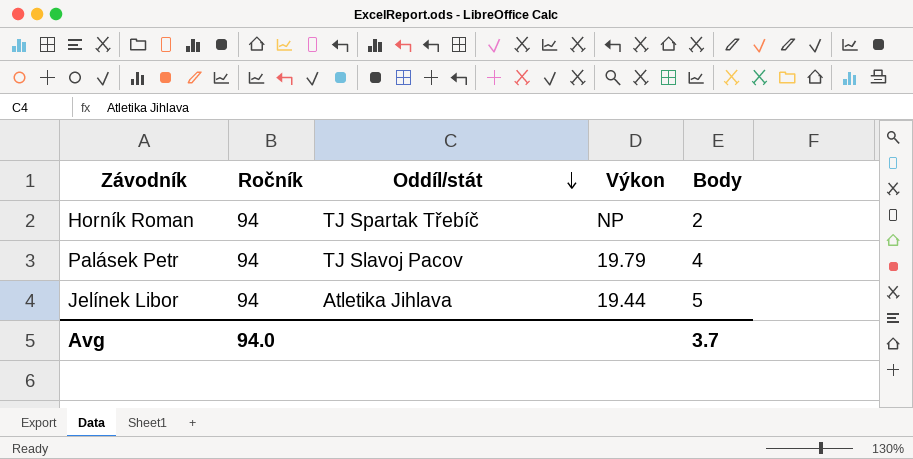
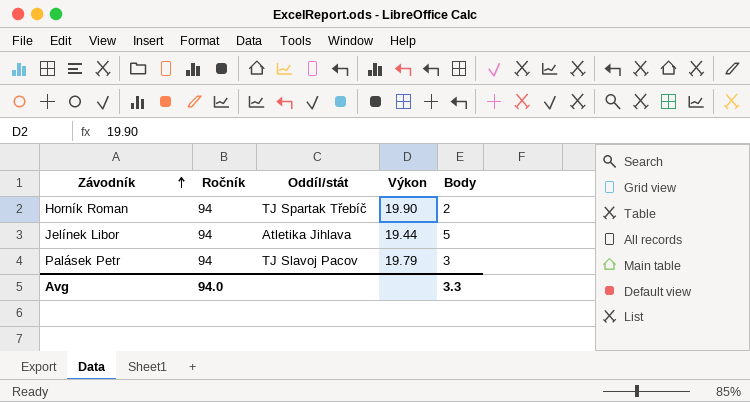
row order: Oddíl/stát descending -> Závodník ascending
Horník Roman | Výkon: NP -> 19.90
Palásek Petr | Body: 4 -> 3
Avg | Body: 3.7 -> 3.3

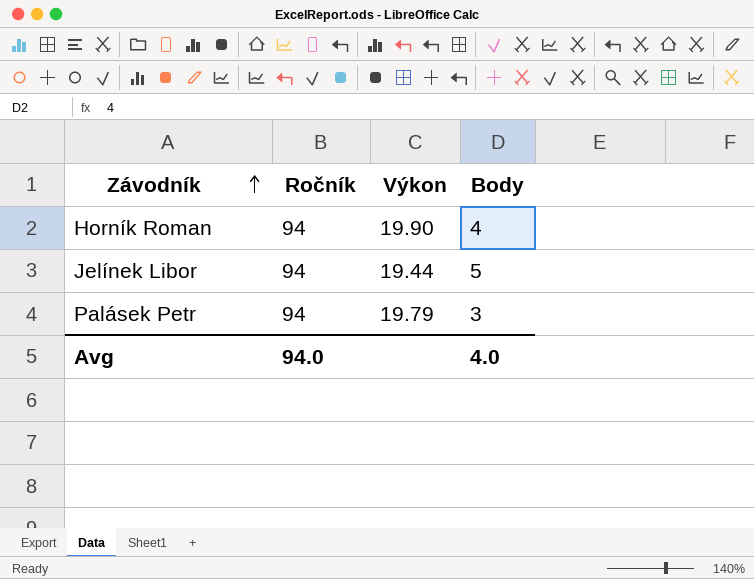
column Oddíl/stát | position: 3 -> none
Horník Roman | Body: 2 -> 4
Avg | Body: 3.3 -> 4.0

